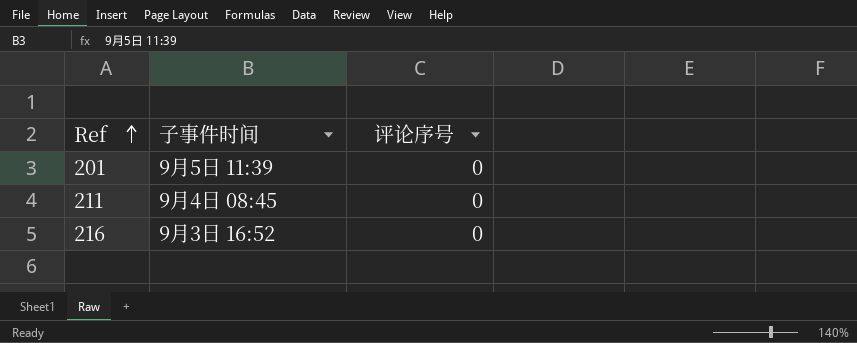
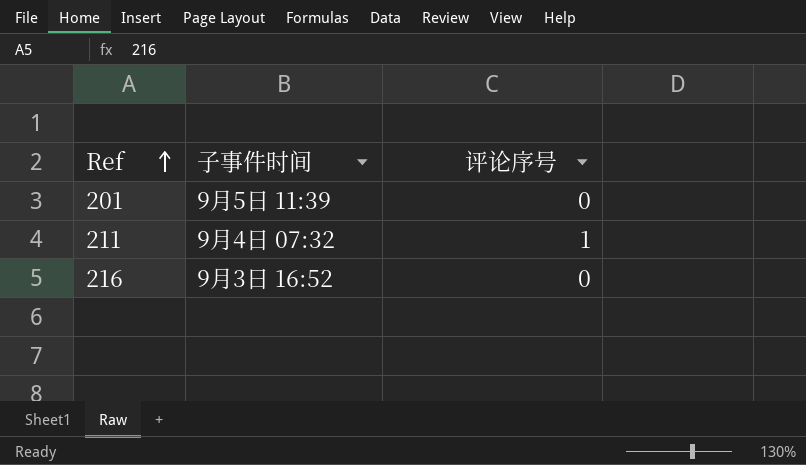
211 | 子事件时间: 9月4日 08:45 -> 9月4日 07:32
211 | 评论序号: 0 -> 1

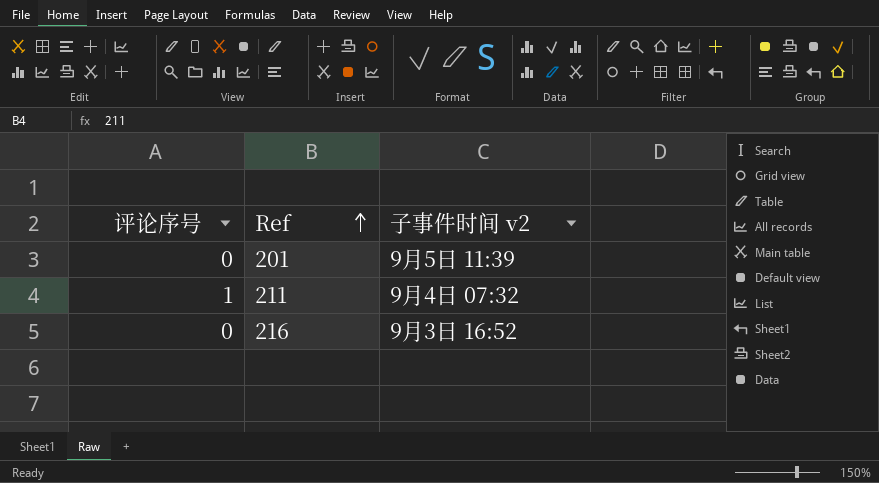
column 评论序号 | position: 3 -> 1
column name: 子事件时间 -> 子事件时间 v2

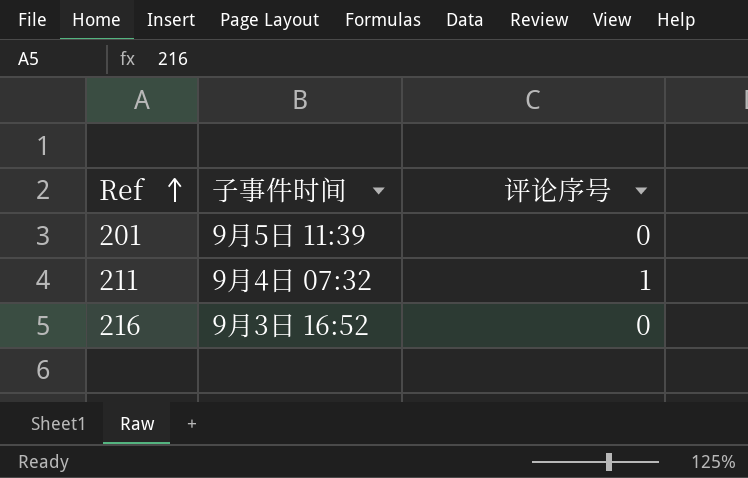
column name: 子事件时间 v2 -> 子事件时间
column 评论序号 | position: 1 -> 3

